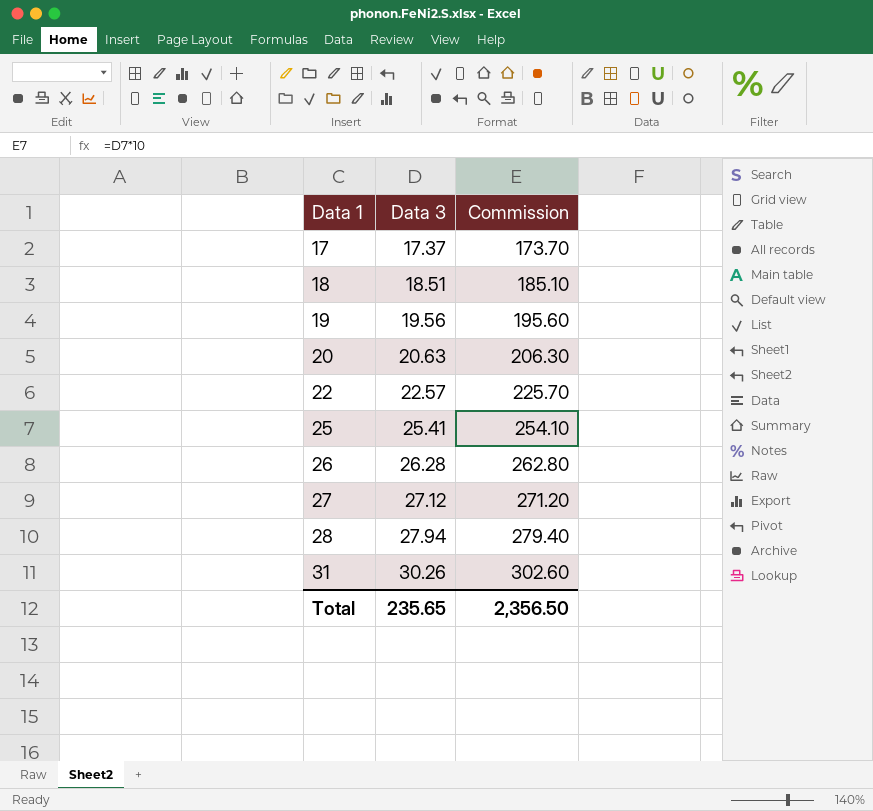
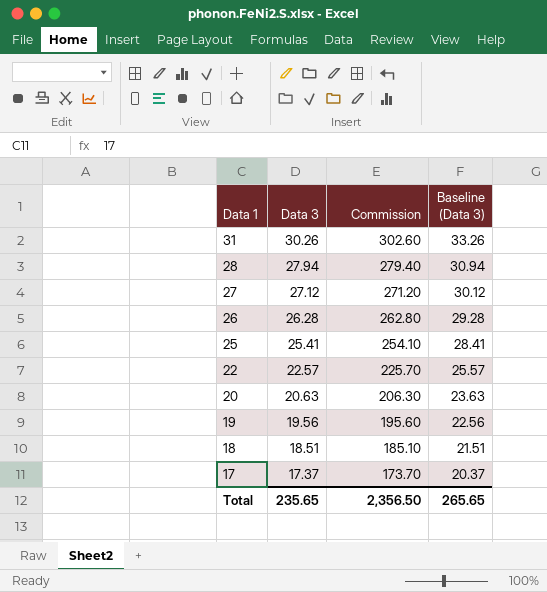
row order: Data 1 ascending -> Data 1 descending
column Baseline (Data 3) | formula: none -> [Data 3] + 3

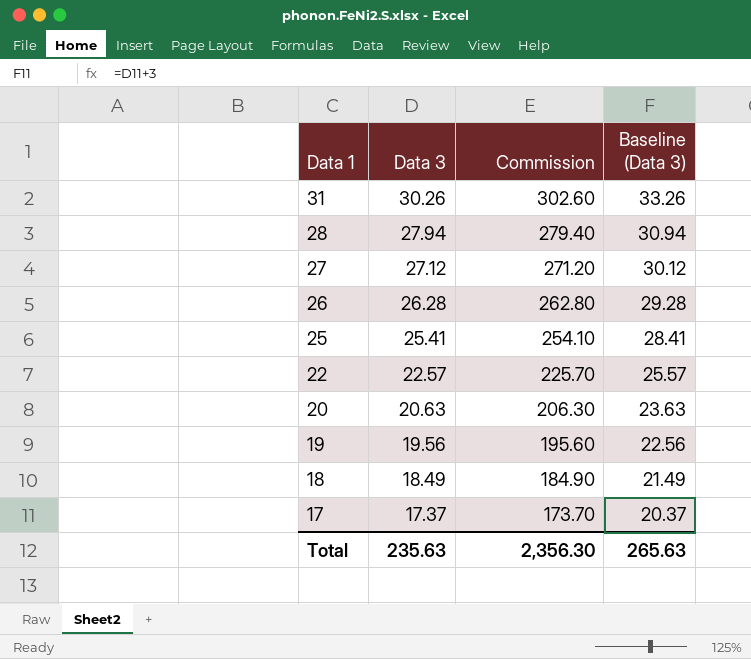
18 | Data 3: 18.51 -> 18.49
18 | Commission: 185.10 -> 184.90
18 | Baseline (Data 3): 21.51 -> 21.49
Total | Data 3: 235.65 -> 235.63
Total | Commission: 2,356.50 -> 2,356.30
Total | Baseline (Data 3): 265.65 -> 265.63

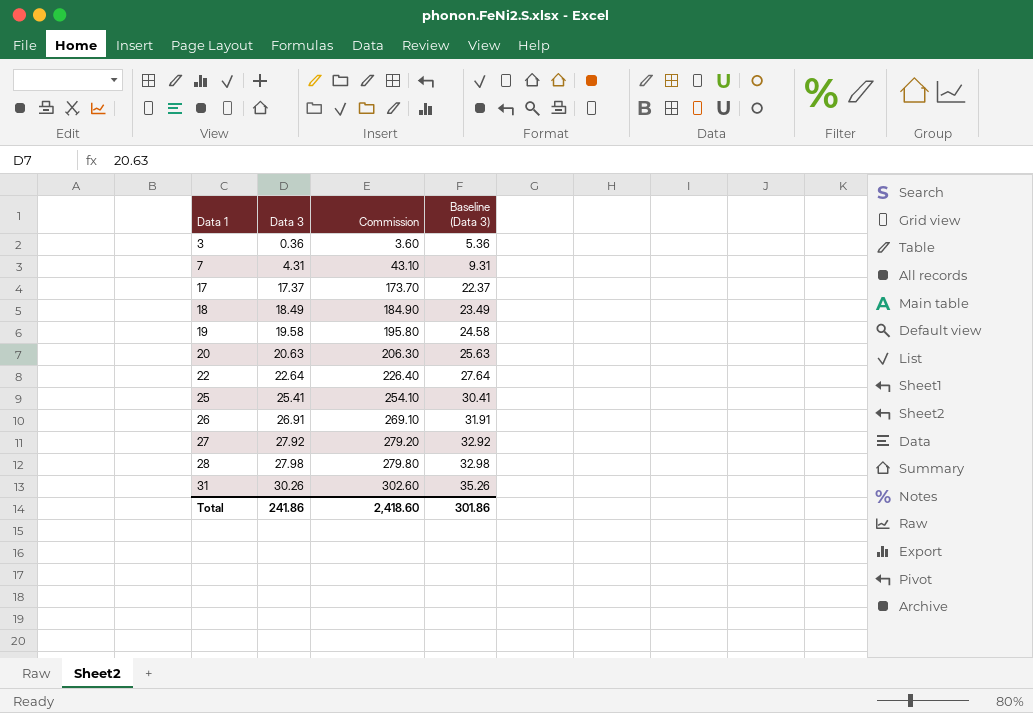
row order: Data 1 descending -> Data 1 ascending
column Baseline (Data 3) | formula: [Data 3] + 3 -> [Data 3] + 5
row 3: none -> 0.36 | 3.60 | 5.36
row 7: none -> 4.31 | 43.10 | 9.31
19 | Data 3: 19.56 -> 19.58
19 | Commission: 195.60 -> 195.80
22 | Data 3: 22.57 -> 22.64
22 | Commission: 225.70 -> 226.40
26 | Data 3: 26.28 -> 26.91
26 | Commission: 262.80 -> 269.10
27 | Data 3: 27.12 -> 27.92
27 | Commission: 271.20 -> 279.20
28 | Data 3: 27.94 -> 27.98
28 | Commission: 279.40 -> 279.80
Total | Data 3: 235.63 -> 241.86
Total | Commission: 2,356.30 -> 2,418.60
Total | Baseline (Data 3): 265.63 -> 301.86

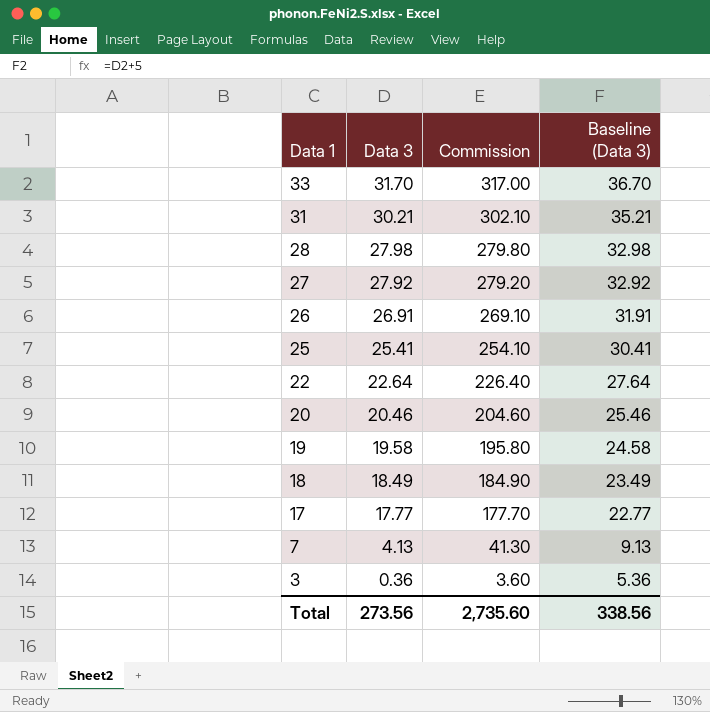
row order: Data 1 ascending -> Data 1 descending
row 33: none -> 31.70 | 317.00 | 36.70
31 | Data 3: 30.26 -> 30.21
31 | Commission: 302.60 -> 302.10
31 | Baseline (Data 3): 35.26 -> 35.21
20 | Data 3: 20.63 -> 20.46
20 | Commission: 206.30 -> 204.60
20 | Baseline (Data 3): 25.63 -> 25.46
17 | Data 3: 17.37 -> 17.77
17 | Commission: 173.70 -> 177.70
17 | Baseline (Data 3): 22.37 -> 22.77
7 | Data 3: 4.31 -> 4.13
7 | Commission: 43.10 -> 41.30
7 | Baseline (Data 3): 9.31 -> 9.13
Total | Data 3: 241.86 -> 273.56
Total | Commission: 2,418.60 -> 2,735.60
Total | Baseline (Data 3): 301.86 -> 338.56

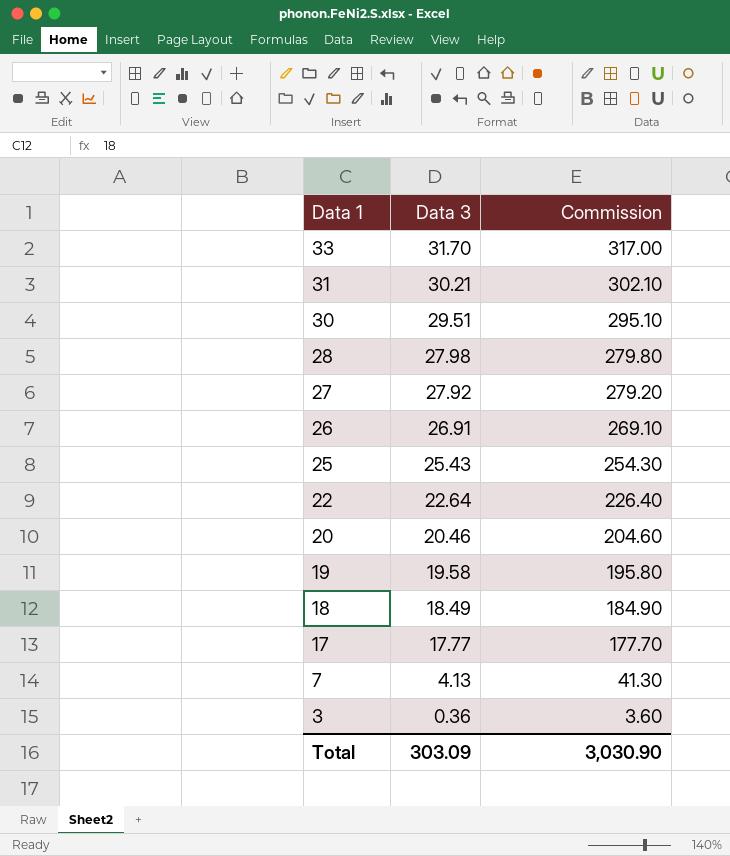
column Baseline (Data 3) | formula: [Data 3] + 5 -> none
row 30: none -> 29.51 | 295.10
25 | Data 3: 25.41 -> 25.43
25 | Commission: 254.10 -> 254.30
Total | Data 3: 273.56 -> 303.09
Total | Commission: 2,735.60 -> 3,030.90

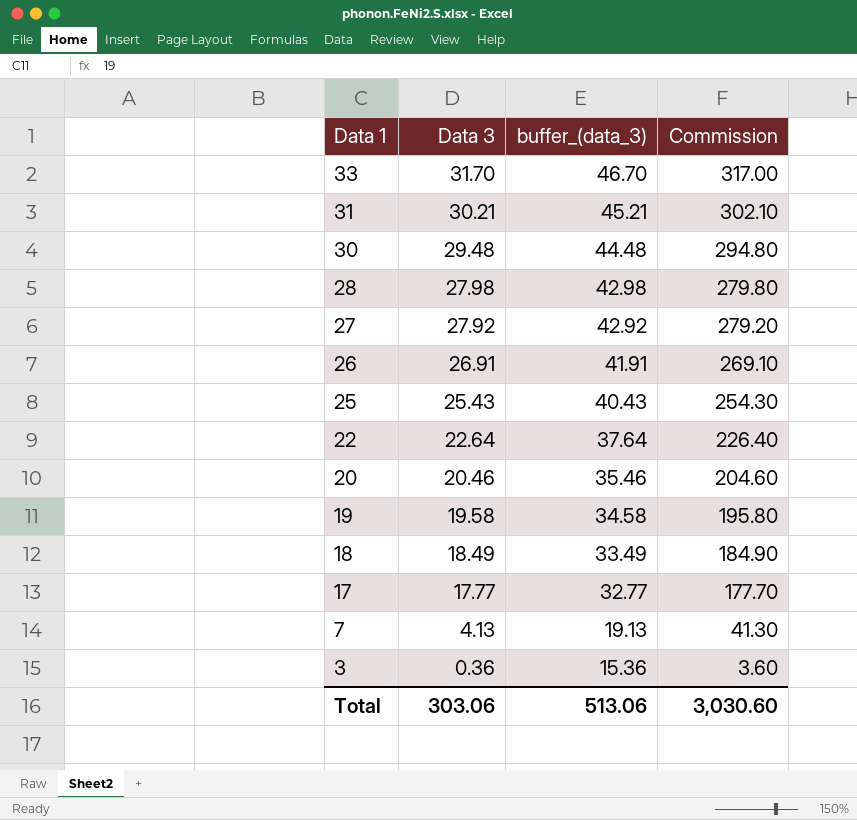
column buffer_(data_3) | formula: none -> [Data 3] + 15
30 | Data 3: 29.51 -> 29.48
30 | Commission: 295.10 -> 294.80
Total | Data 3: 303.09 -> 303.06
Total | Commission: 3,030.90 -> 3,030.60

